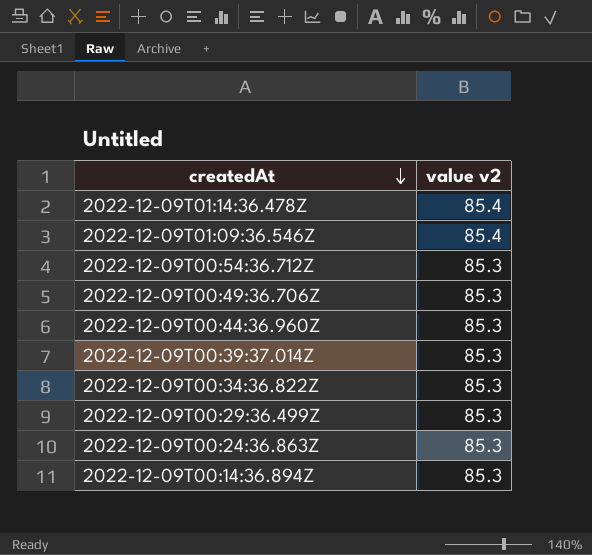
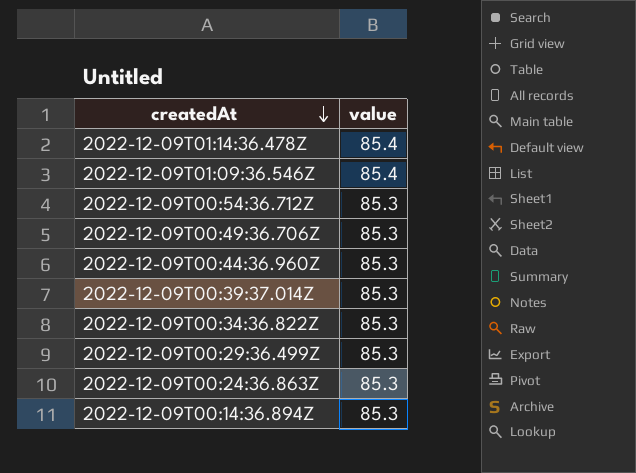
column name: value v2 -> value

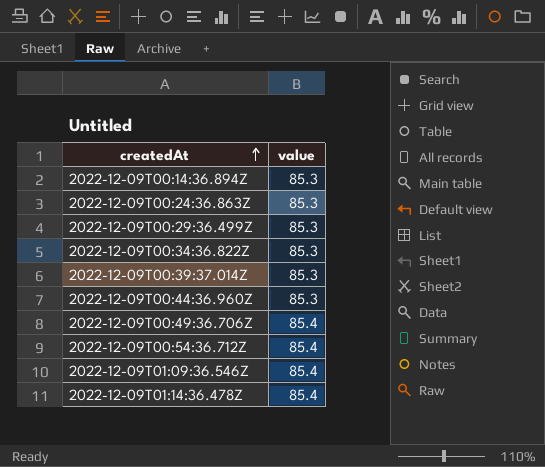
row order: createdAt descending -> createdAt ascending
2022-12-09T00:49:36.706Z | value: 85.3 -> 85.4
2022-12-09T00:54:36.712Z | value: 85.3 -> 85.4

